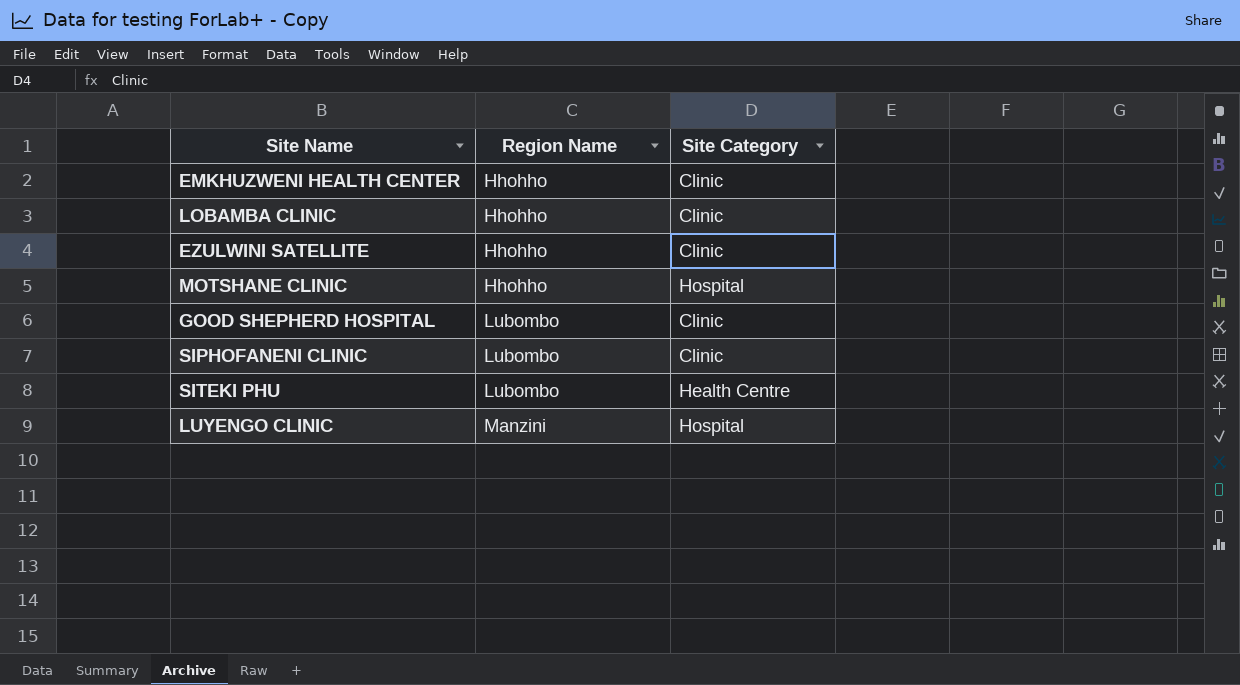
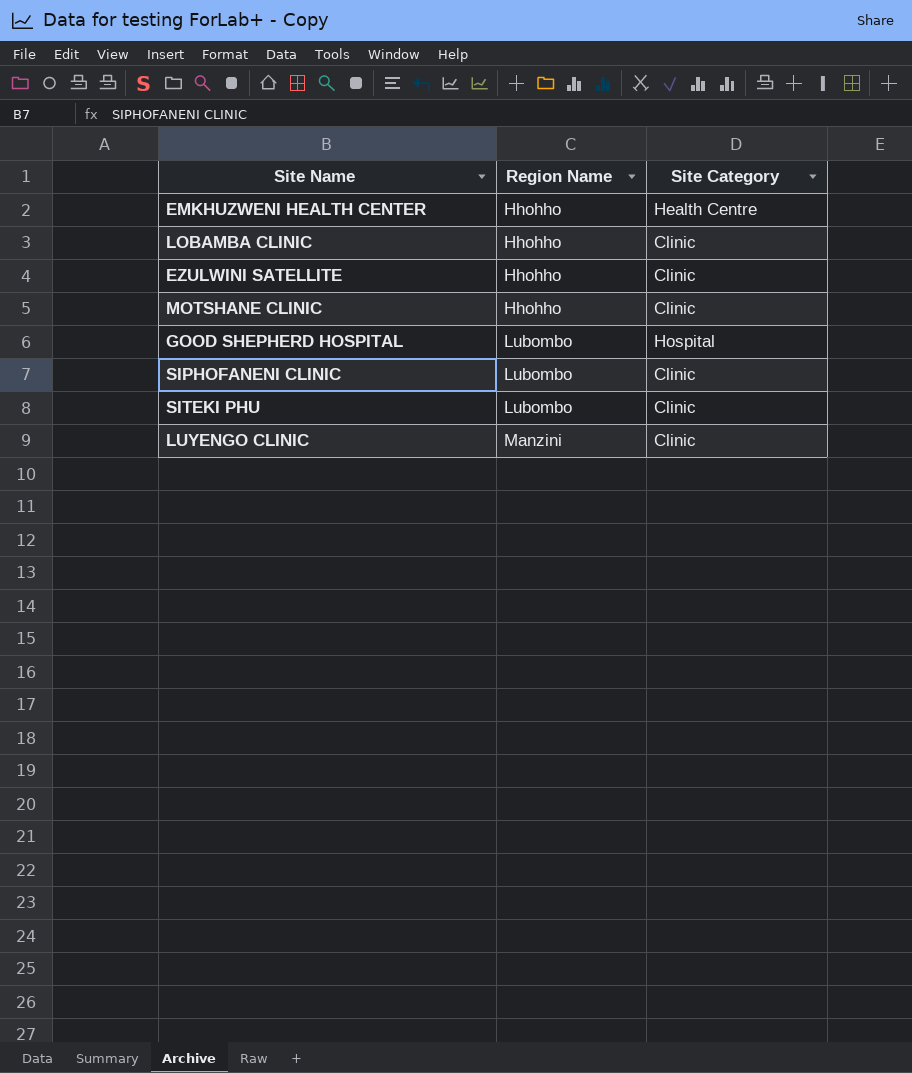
EMKHUZWENI HEALTH CENTER | Site Category: Clinic -> Health Centre
MOTSHANE CLINIC | Site Category: Hospital -> Clinic
GOOD SHEPHERD HOSPITAL | Site Category: Clinic -> Hospital
SITEKI PHU | Site Category: Health Centre -> Clinic
LUYENGO CLINIC | Site Category: Hospital -> Clinic

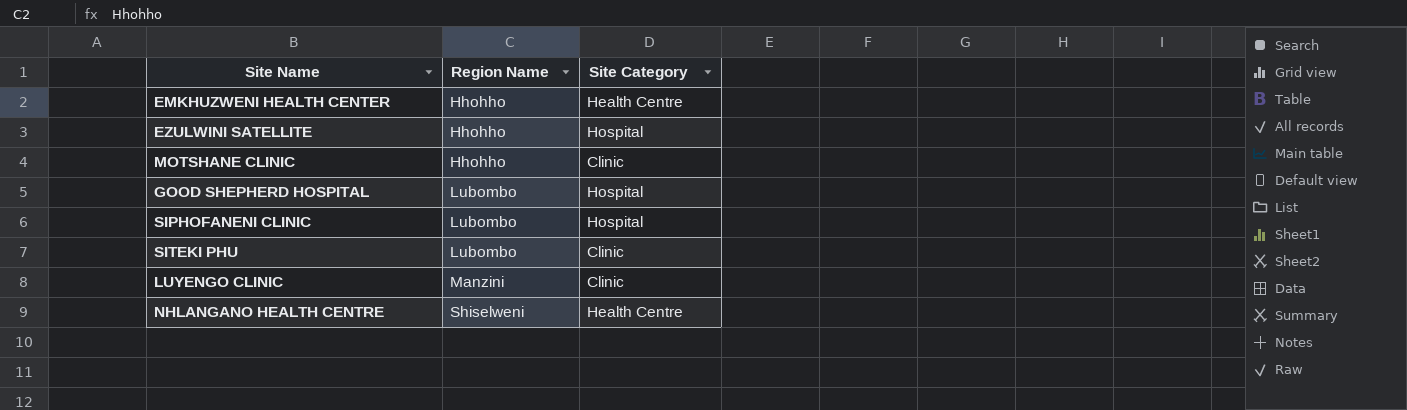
row LOBAMBA CLINIC: Hhohho | Clinic -> none
EZULWINI SATELLITE | Site Category: Clinic -> Hospital
SIPHOFANENI CLINIC | Site Category: Clinic -> Hospital
row NHLANGANO HEALTH CENTRE: none -> Shiselweni | Health Centre

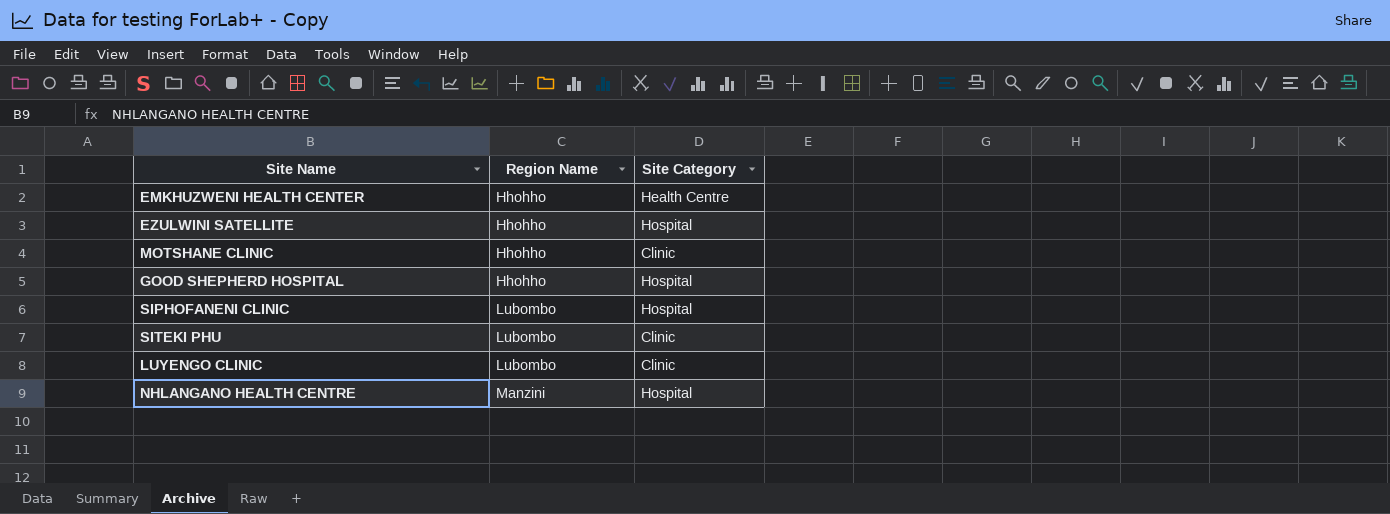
GOOD SHEPHERD HOSPITAL | Region Name: Lubombo -> Hhohho
LUYENGO CLINIC | Region Name: Manzini -> Lubombo
NHLANGANO HEALTH CENTRE | Region Name: Shiselweni -> Manzini
NHLANGANO HEALTH CENTRE | Site Category: Health Centre -> Hospital

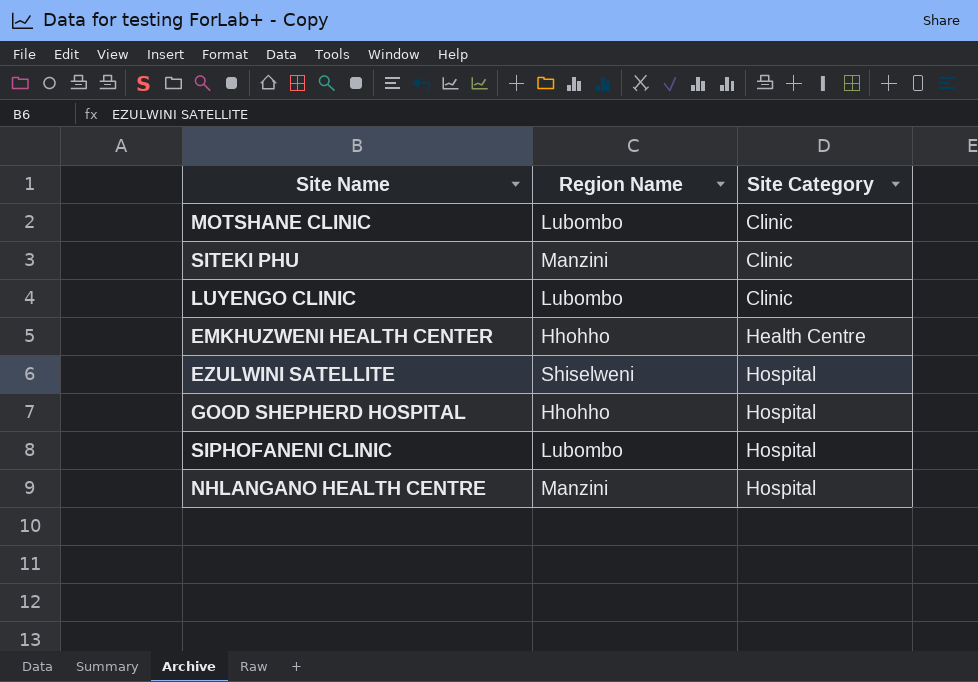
row order: Region Name ascending -> Site Category ascending
MOTSHANE CLINIC | Region Name: Hhohho -> Lubombo
SITEKI PHU | Region Name: Lubombo -> Manzini
EZULWINI SATELLITE | Region Name: Hhohho -> Shiselweni

